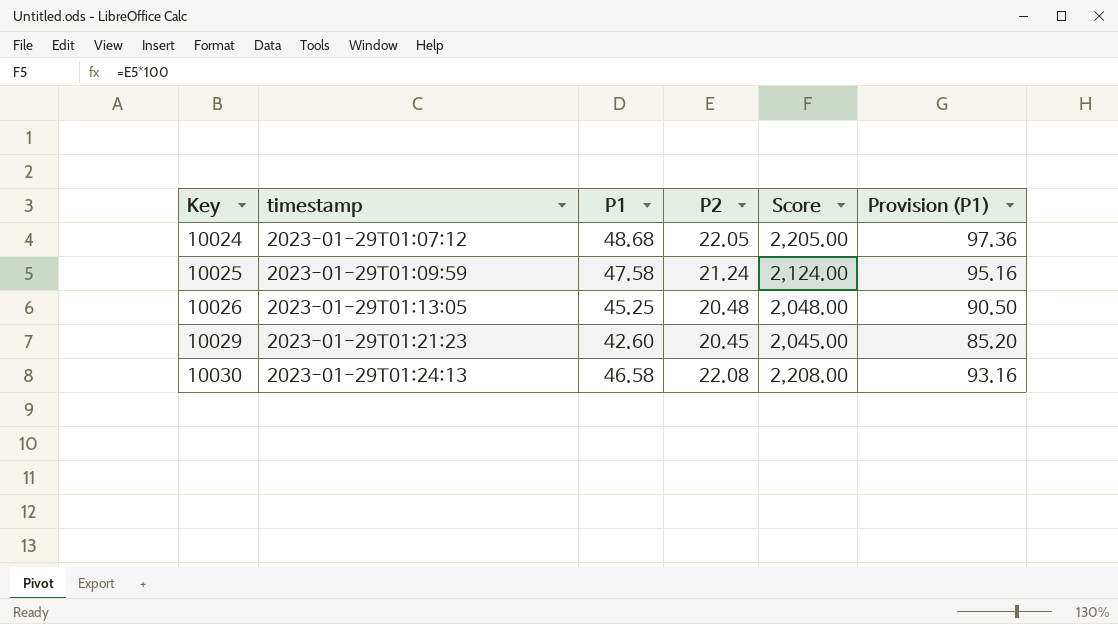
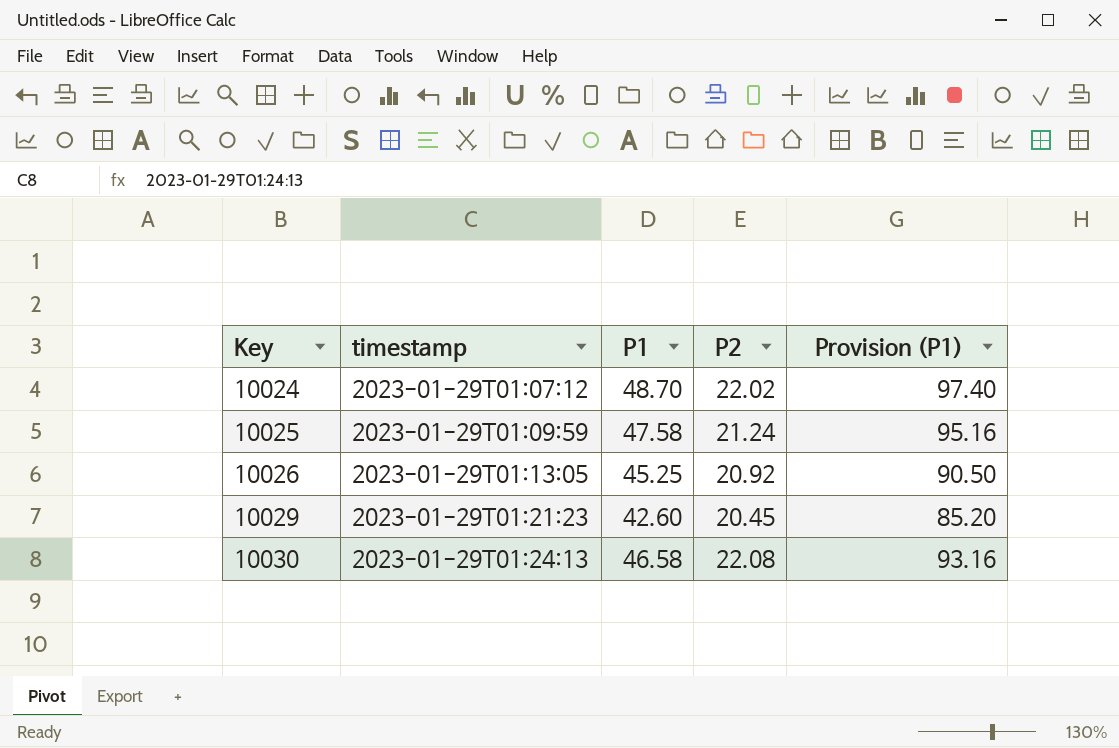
column Score | formula: [P2] * 100 -> none
10024 | P1: 48.68 -> 48.70
10024 | P2: 22.05 -> 22.02
10024 | Provision (P1): 97.36 -> 97.40
10026 | P2: 20.48 -> 20.92

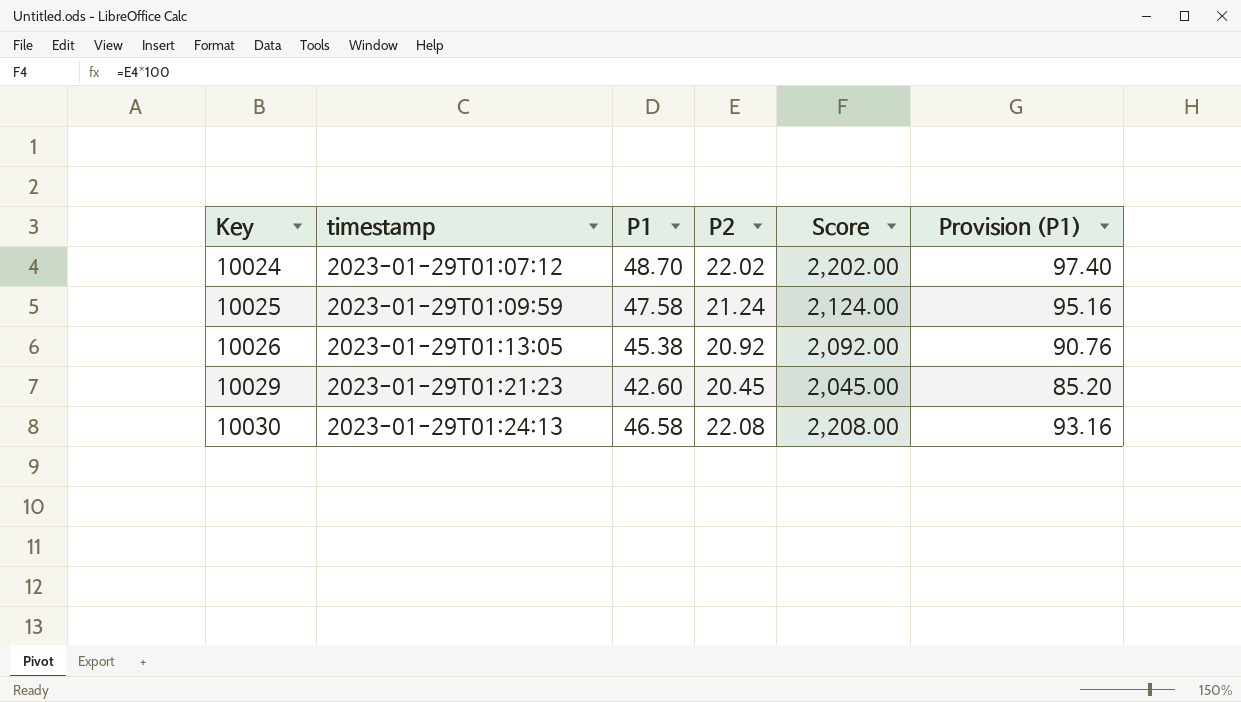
column Score | formula: none -> [P2] * 100
10026 | P1: 45.25 -> 45.38
10026 | Provision (P1): 90.50 -> 90.76

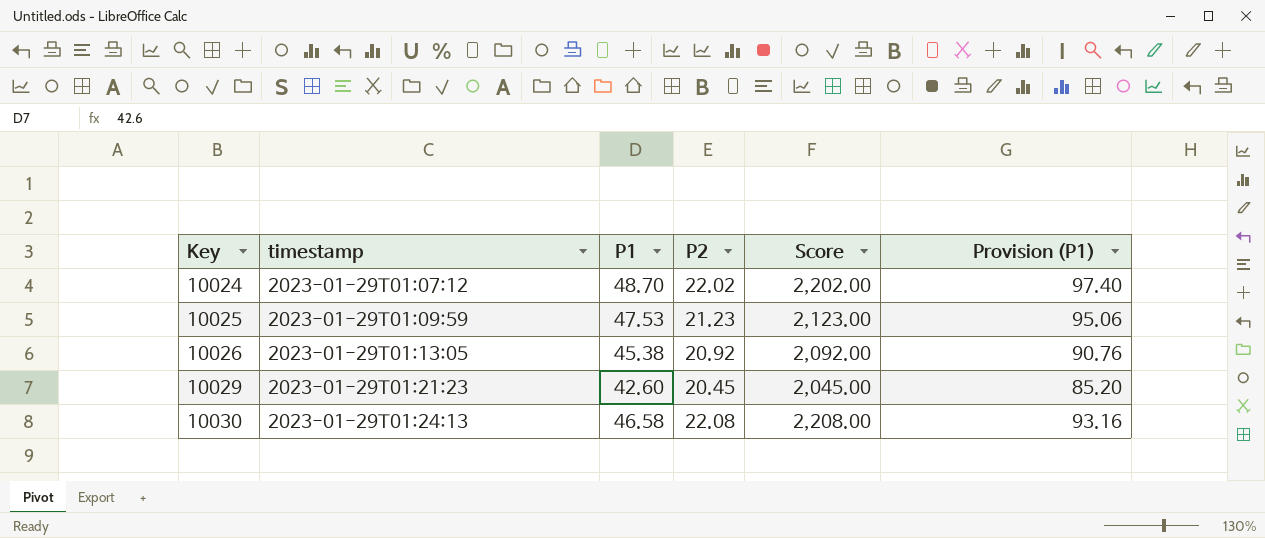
10025 | P1: 47.58 -> 47.53
10025 | P2: 21.24 -> 21.23
10025 | Score: 2,124.00 -> 2,123.00
10025 | Provision (P1): 95.16 -> 95.06

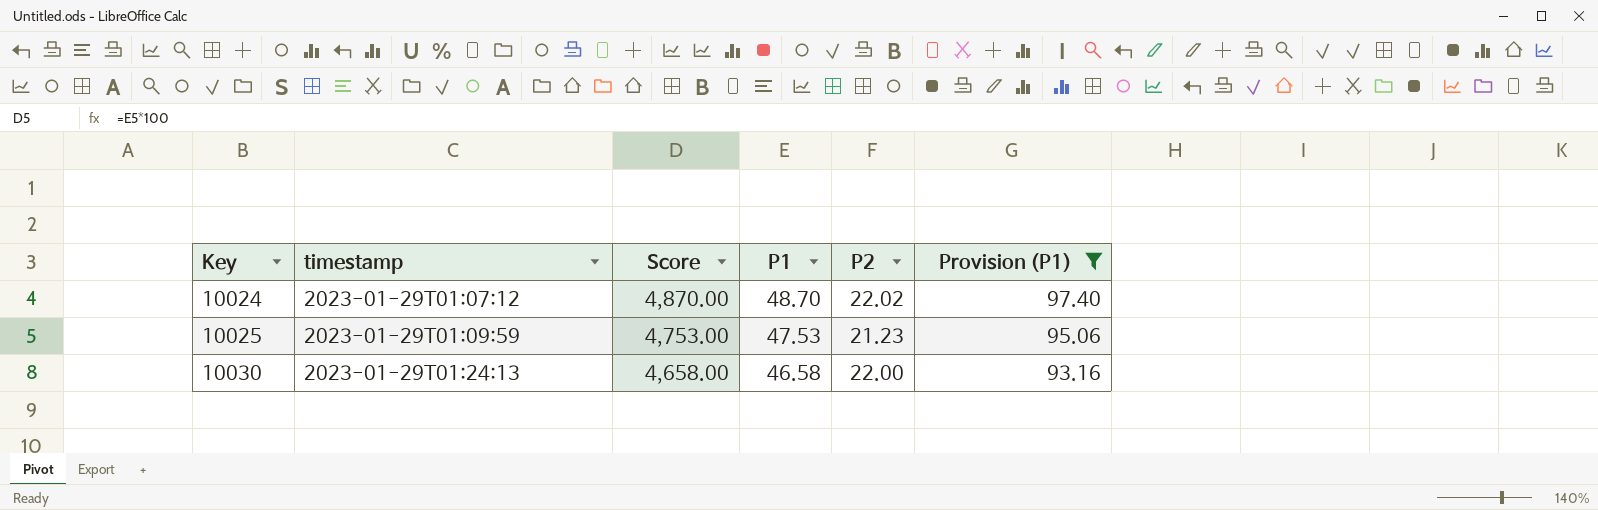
filter: none -> Provision (P1) >= 93.16
column Score | formula: [P2] * 100 -> [P1] * 100
column Score | position: 5 -> 3
10030 | P2: 22.08 -> 22.00

